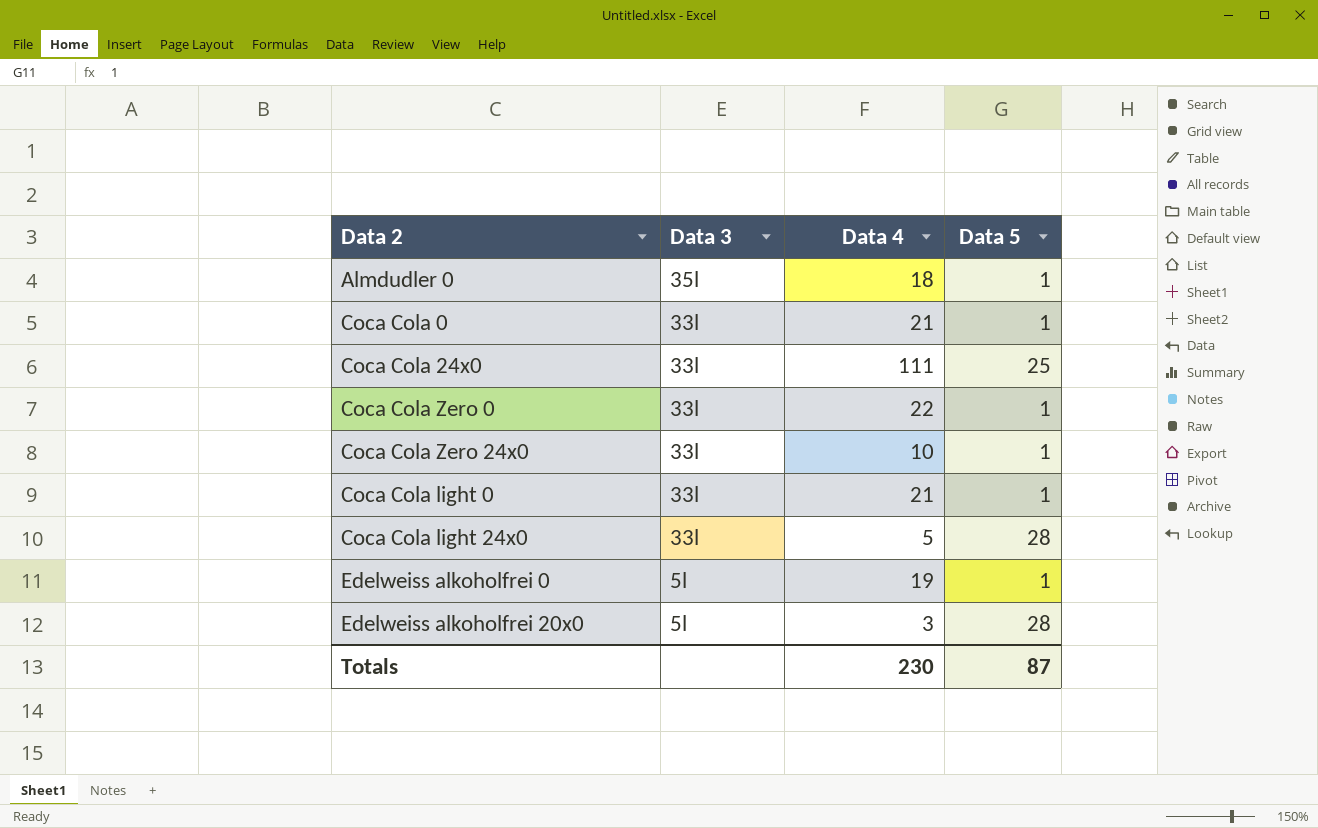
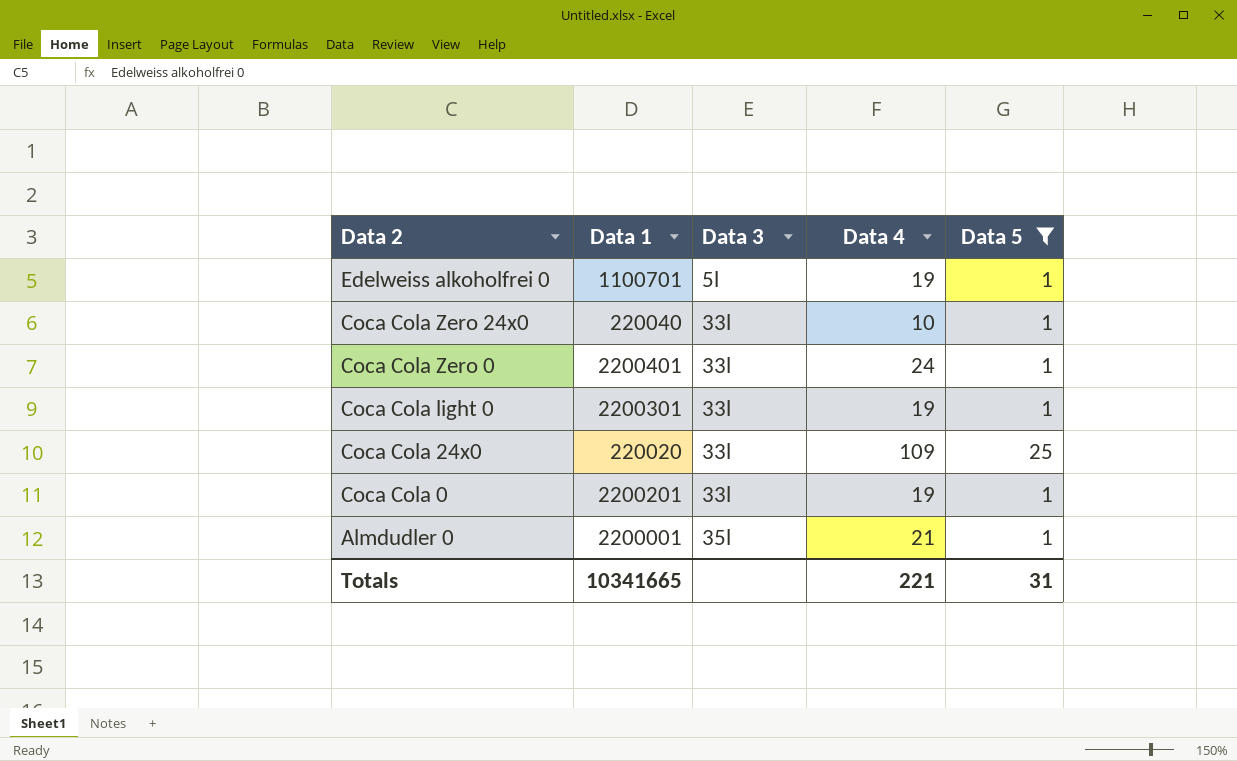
filter: none -> Data 5 != 28
row order: Data 3 descending -> Data 2 descending
column Data 1 | position: none -> 2
Coca Cola Zero 0 | Data 4: 22 -> 24
Coca Cola light 0 | Data 4: 21 -> 19
Coca Cola 24x0 | Data 4: 111 -> 109
Coca Cola 0 | Data 4: 21 -> 19
Almdudler 0 | Data 4: 18 -> 21
Totals | Data 4: 230 -> 221
Totals | Data 5: 87 -> 31

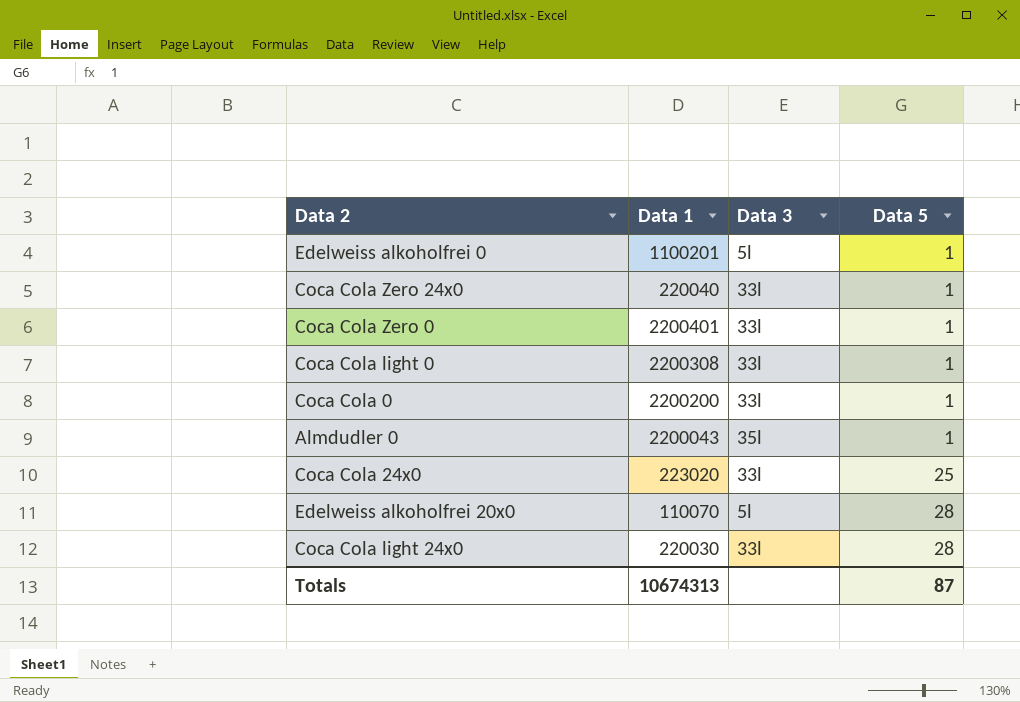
filter: Data 5 != 28 -> none
row order: Data 2 descending -> Data 5 ascending
column Data 4 | position: 4 -> none
Edelweiss alkoholfrei 0 | Data 1: 1100701 -> 1100201
Coca Cola light 0 | Data 1: 2200301 -> 2200308
Coca Cola 0 | Data 1: 2200201 -> 2200200
Almdudler 0 | Data 1: 2200001 -> 2200043
Coca Cola 24x0 | Data 1: 220020 -> 223020
Totals | Data 1: 10341665 -> 10674313
Totals | Data 5: 31 -> 87

